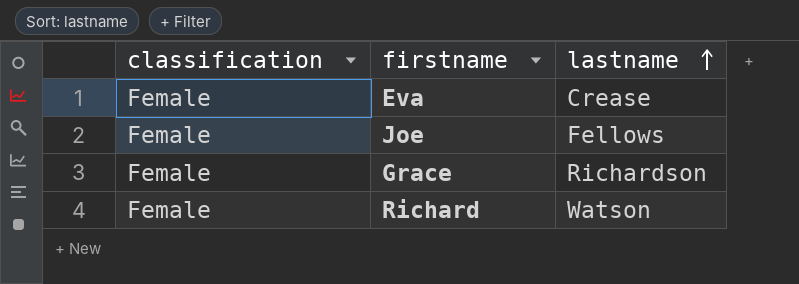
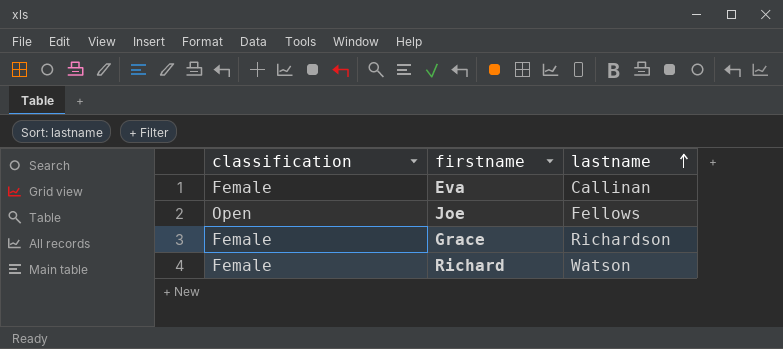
Eva | lastname: Crease -> Callinan
Joe | classification: Female -> Open

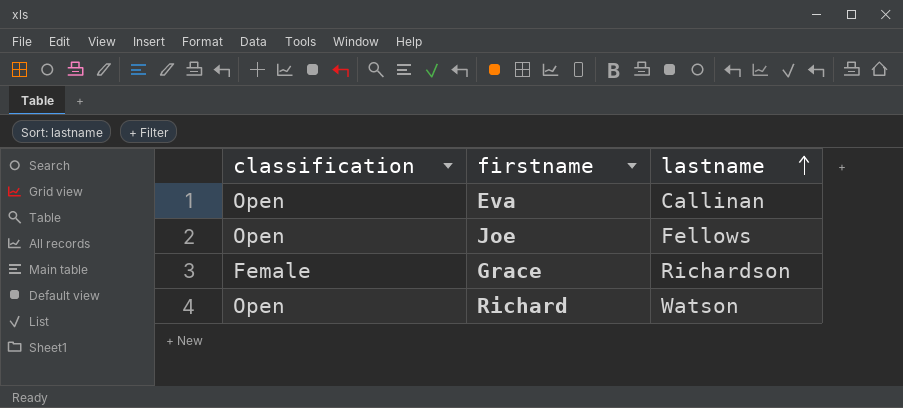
Eva | classification: Female -> Open
Richard | classification: Female -> Open

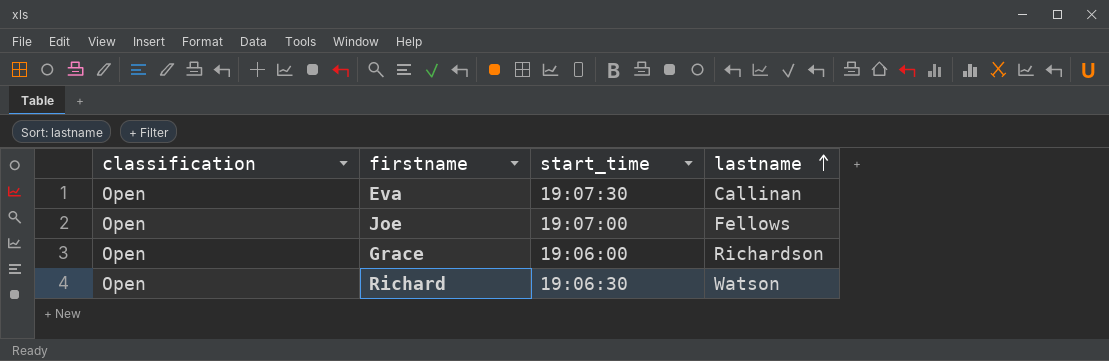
column start_time | position: none -> 3
Grace | classification: Female -> Open

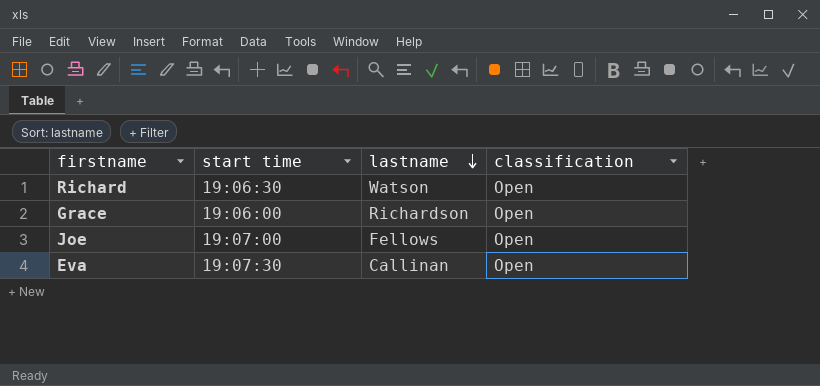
row order: lastname ascending -> lastname descending
column name: start_time -> start time
column classification | position: 1 -> 4

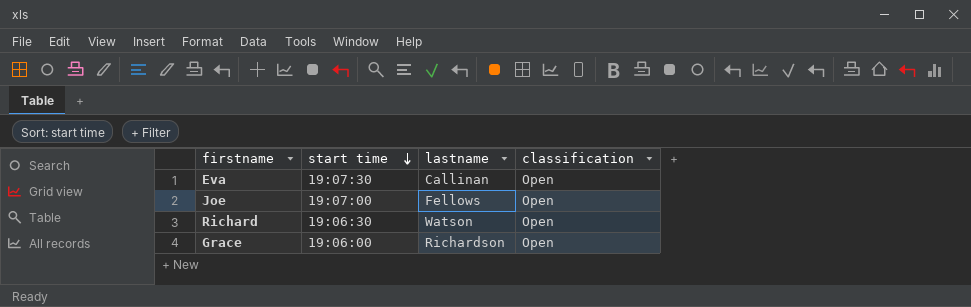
row order: lastname descending -> start time descending

